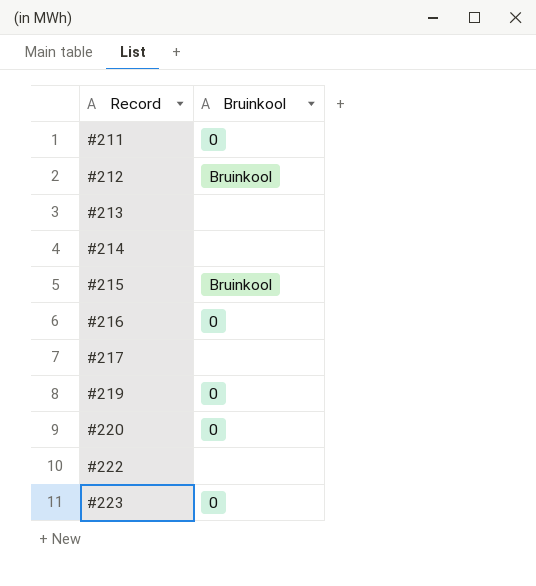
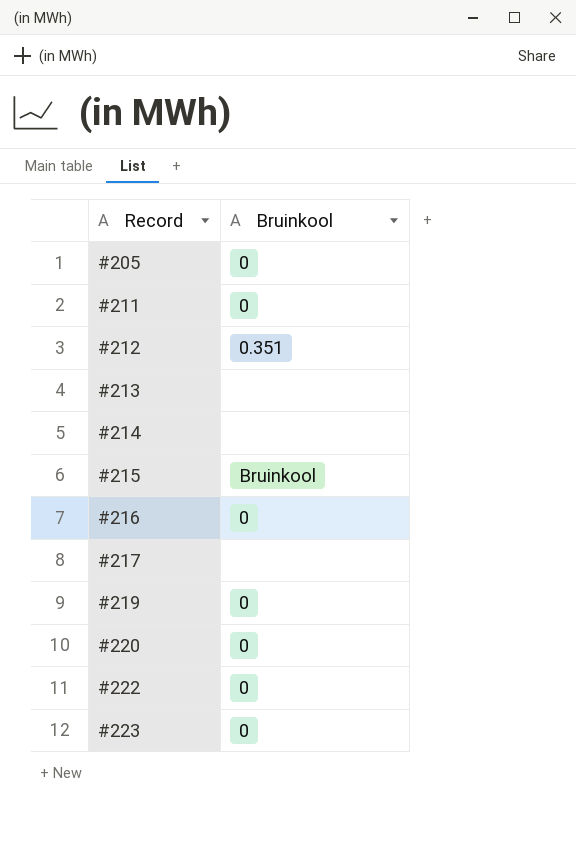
row #205: none -> 0
#212 | Bruinkool: Bruinkool -> 0.351
#222 | Bruinkool: none -> 0

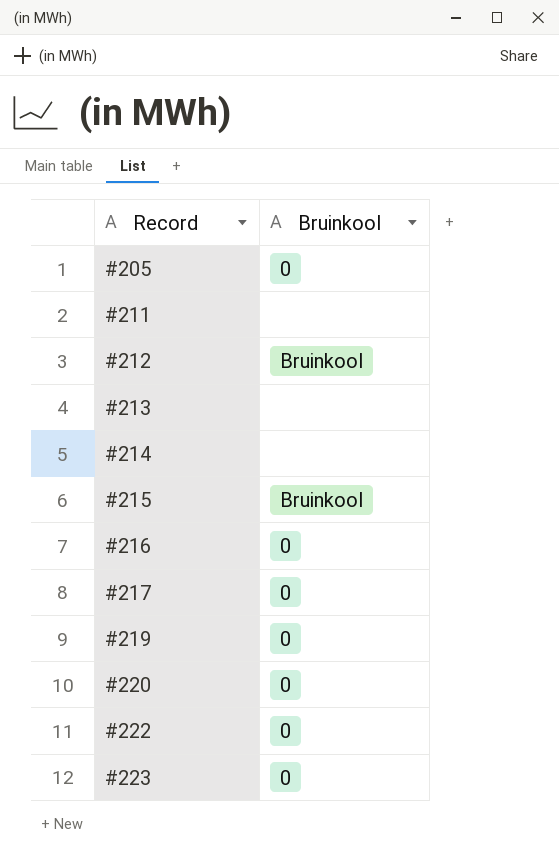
#211 | Bruinkool: 0 -> none
#212 | Bruinkool: 0.351 -> Bruinkool
#217 | Bruinkool: none -> 0

